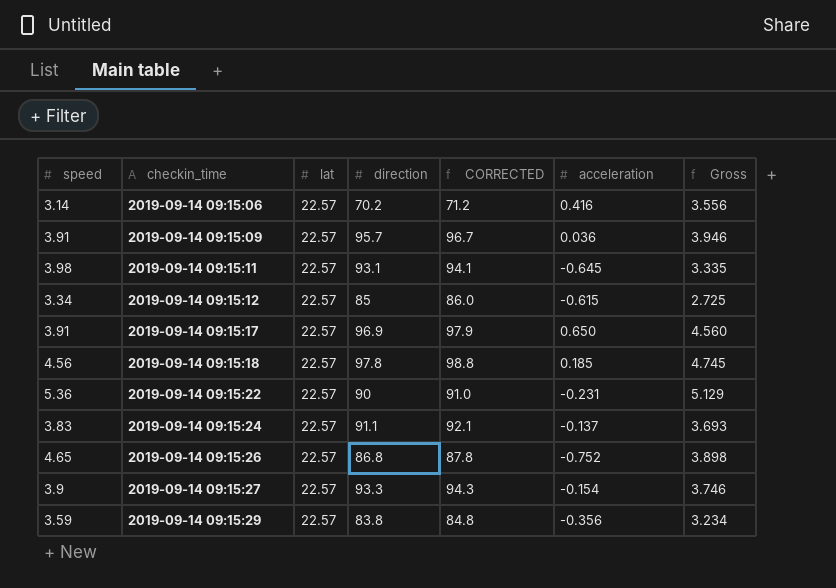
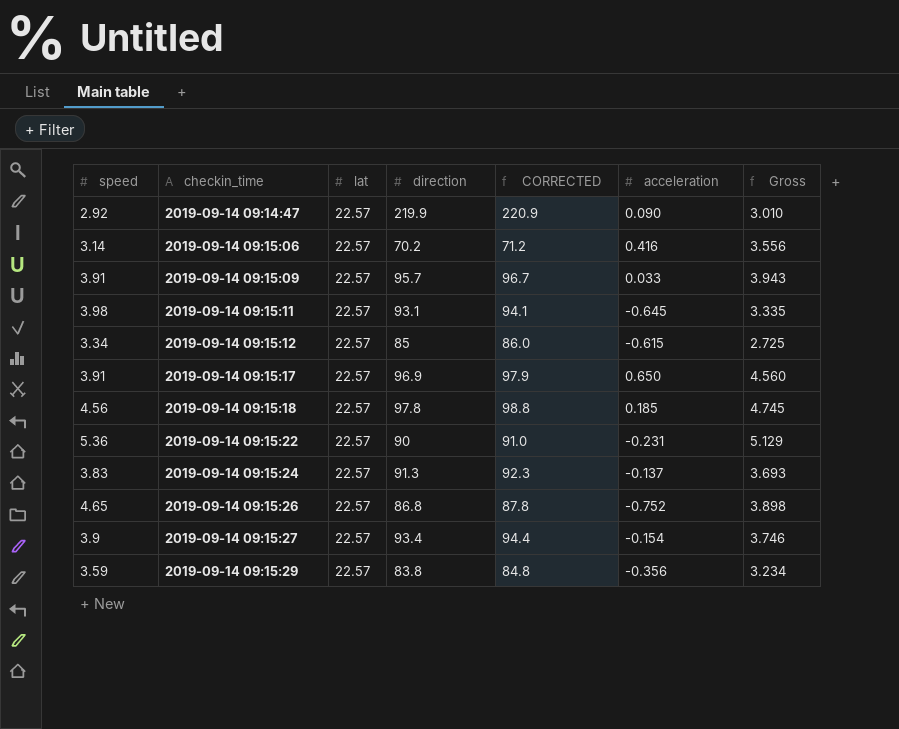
row 2019-09-14 09:14:47: none -> 2.92 | 22.57 | 219.9 | 220.9 | 0.090 | 3.010
2019-09-14 09:15:09 | acceleration: 0.036 -> 0.033
2019-09-14 09:15:09 | Gross: 3.946 -> 3.943
2019-09-14 09:15:24 | direction: 91.1 -> 91.3
2019-09-14 09:15:24 | CORRECTED: 92.1 -> 92.3
2019-09-14 09:15:27 | direction: 93.3 -> 93.4
2019-09-14 09:15:27 | CORRECTED: 94.3 -> 94.4

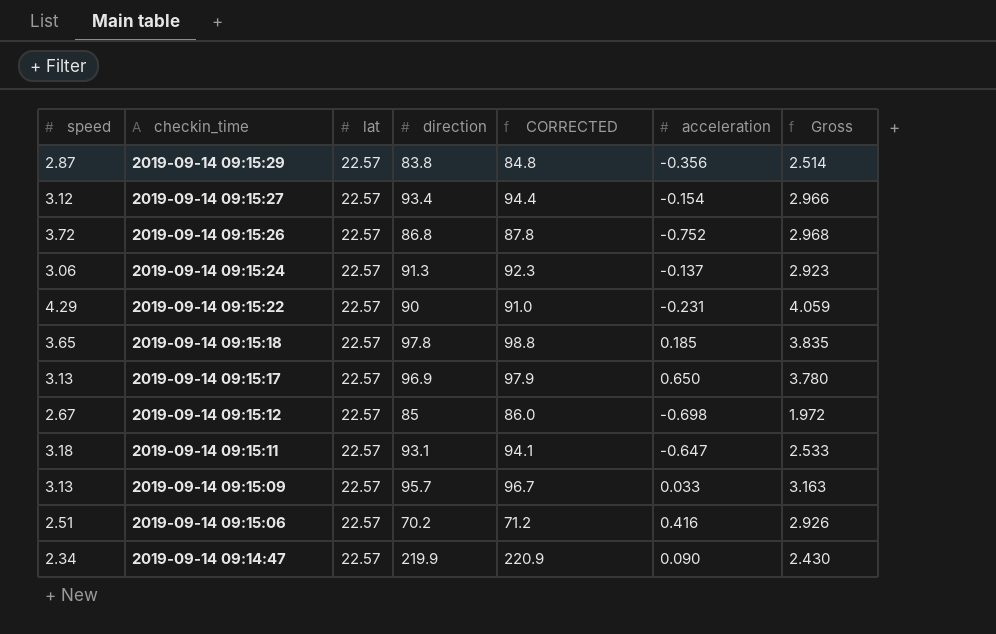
row order: checkin_time ascending -> checkin_time descending
2019-09-14 09:15:29 | speed: 3.59 -> 2.87
2019-09-14 09:15:29 | Gross: 3.234 -> 2.514
2019-09-14 09:15:27 | speed: 3.9 -> 3.12
2019-09-14 09:15:27 | Gross: 3.746 -> 2.966
2019-09-14 09:15:26 | speed: 4.65 -> 3.72
2019-09-14 09:15:26 | Gross: 3.898 -> 2.968
2019-09-14 09:15:24 | speed: 3.83 -> 3.06
2019-09-14 09:15:24 | Gross: 3.693 -> 2.923
2019-09-14 09:15:22 | speed: 5.36 -> 4.29
2019-09-14 09:15:22 | Gross: 5.129 -> 4.059
2019-09-14 09:15:18 | speed: 4.56 -> 3.65
2019-09-14 09:15:18 | Gross: 4.745 -> 3.835
2019-09-14 09:15:17 | speed: 3.91 -> 3.13
2019-09-14 09:15:17 | Gross: 4.560 -> 3.780
2019-09-14 09:15:12 | speed: 3.34 -> 2.67
2019-09-14 09:15:12 | acceleration: -0.615 -> -0.698
2019-09-14 09:15:12 | Gross: 2.725 -> 1.972
2019-09-14 09:15:11 | speed: 3.98 -> 3.18
2019-09-14 09:15:11 | acceleration: -0.645 -> -0.647
2019-09-14 09:15:11 | Gross: 3.335 -> 2.533
2019-09-14 09:15:09 | speed: 3.91 -> 3.13
2019-09-14 09:15:09 | Gross: 3.943 -> 3.163
2019-09-14 09:15:06 | speed: 3.14 -> 2.51
2019-09-14 09:15:06 | Gross: 3.556 -> 2.926
2019-09-14 09:14:47 | speed: 2.92 -> 2.34
2019-09-14 09:14:47 | Gross: 3.010 -> 2.430

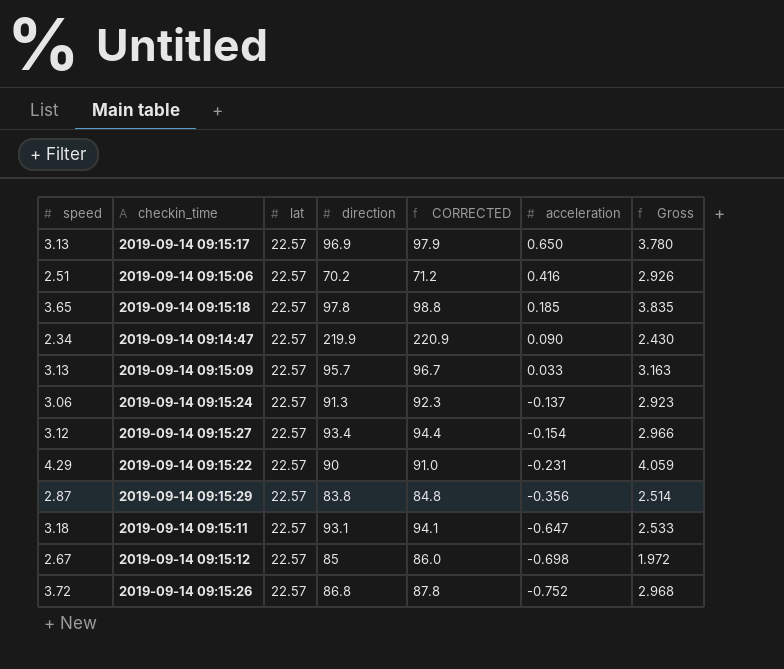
row order: checkin_time descending -> acceleration descending

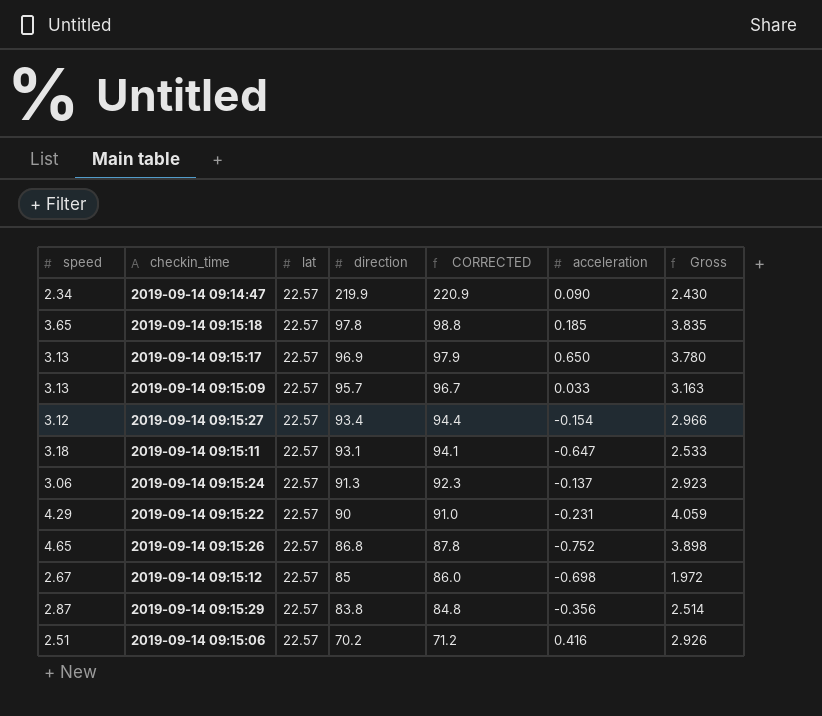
row order: acceleration descending -> direction descending
2019-09-14 09:15:26 | speed: 3.72 -> 4.65
2019-09-14 09:15:26 | Gross: 2.968 -> 3.898

